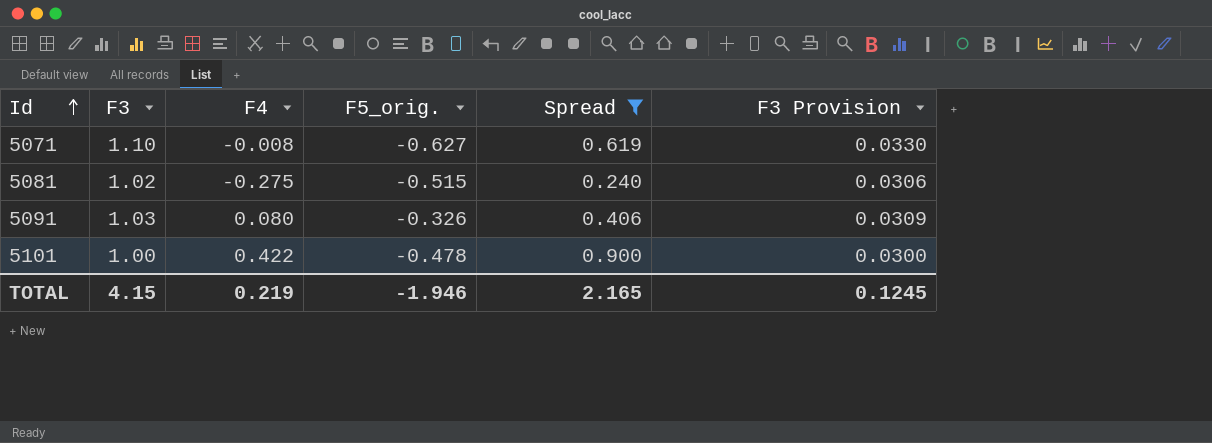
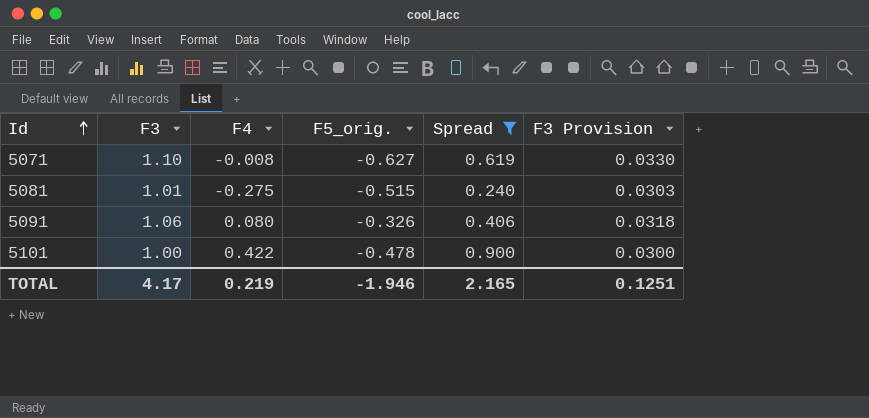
5081 | F3: 1.02 -> 1.01
5081 | F3 Provision: 0.0306 -> 0.0303
5091 | F3: 1.03 -> 1.06
5091 | F3 Provision: 0.0309 -> 0.0318
TOTAL | F3: 4.15 -> 4.17
TOTAL | F3 Provision: 0.1245 -> 0.1251

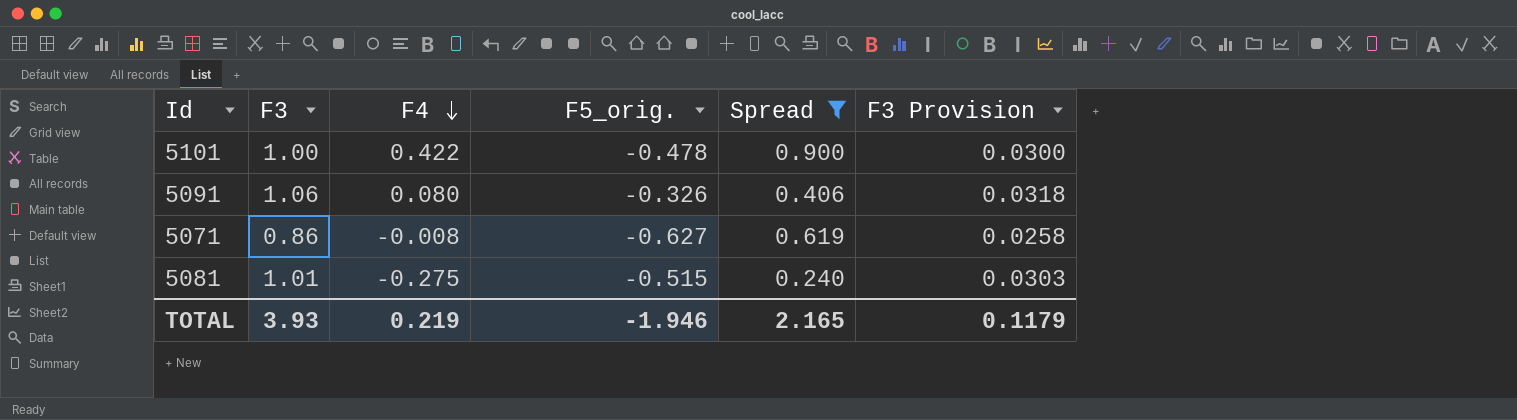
row order: Id ascending -> F4 descending
5071 | F3: 1.10 -> 0.86
5071 | F3 Provision: 0.0330 -> 0.0258
TOTAL | F3: 4.17 -> 3.93
TOTAL | F3 Provision: 0.1251 -> 0.1179

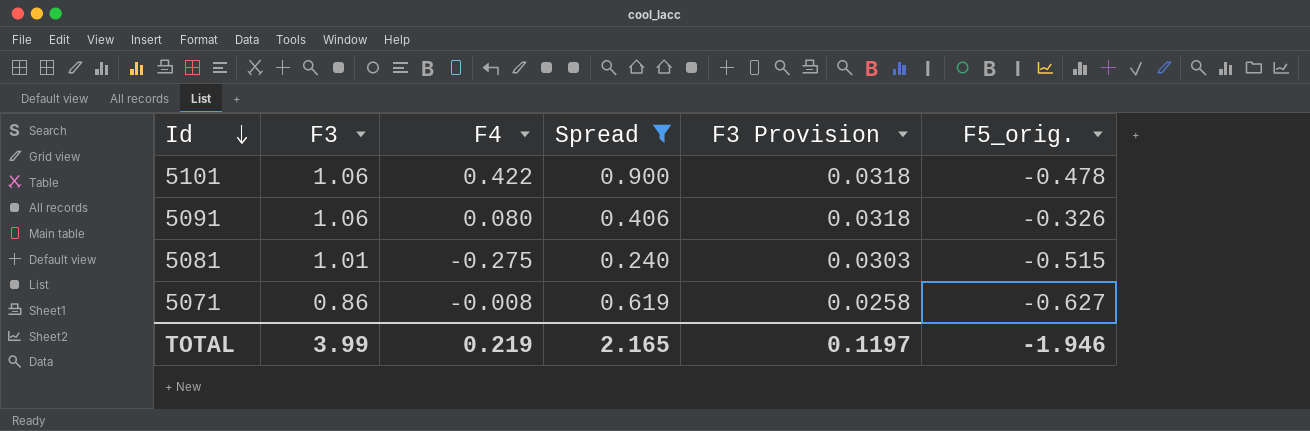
row order: F4 descending -> Id descending
column F5_orig. | position: 4 -> 6
5101 | F3: 1.00 -> 1.06
5101 | F3 Provision: 0.0300 -> 0.0318
TOTAL | F3: 3.93 -> 3.99
TOTAL | F3 Provision: 0.1179 -> 0.1197

